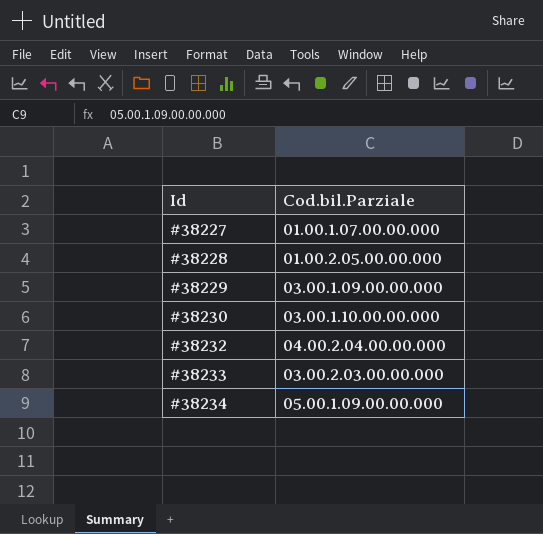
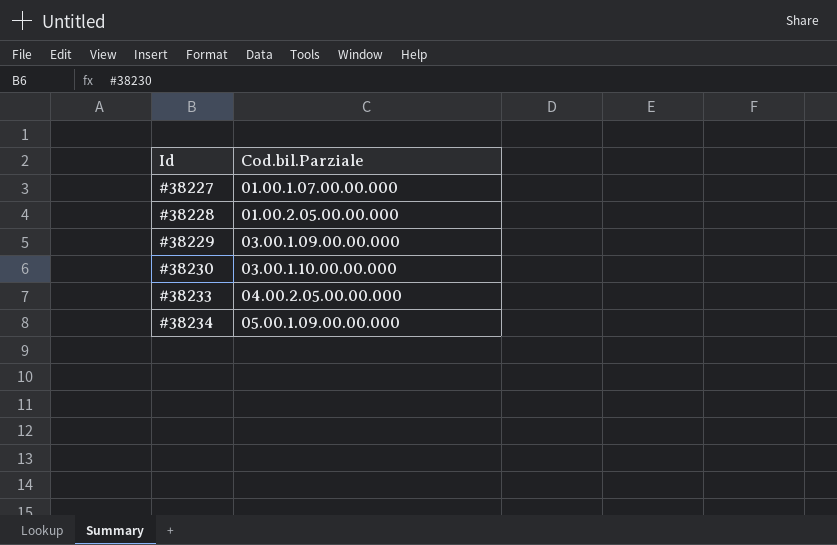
row #38232: 04.00.2.04.00.00.000 -> none
#38233 | Cod.bil.Parziale: 03.00.2.03.00.00.000 -> 04.00.2.05.00.00.000

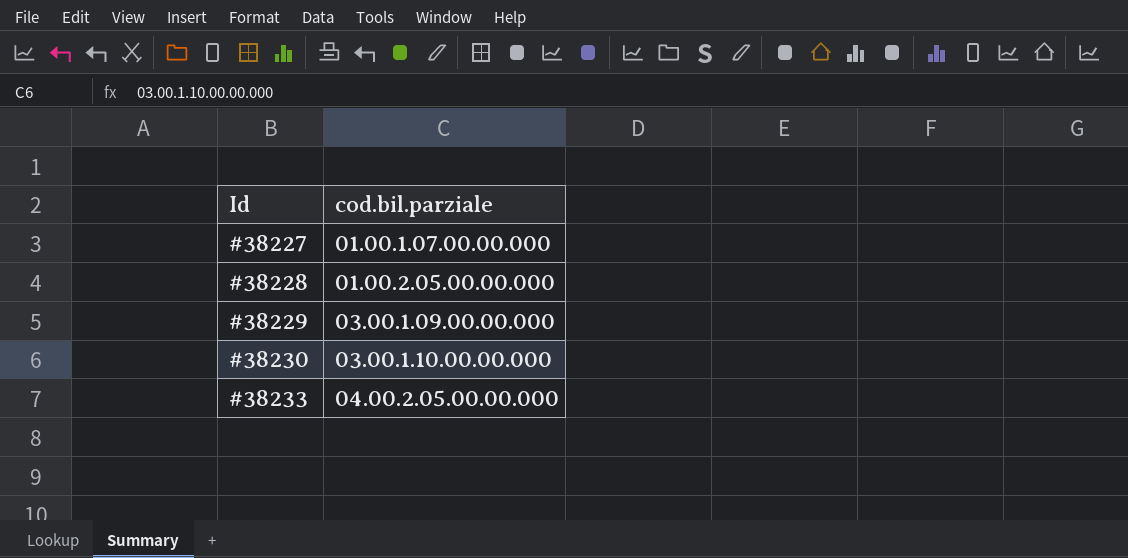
column name: Cod.bil.Parziale -> cod.bil.parziale
row #38234: 05.00.1.09.00.00.000 -> none

